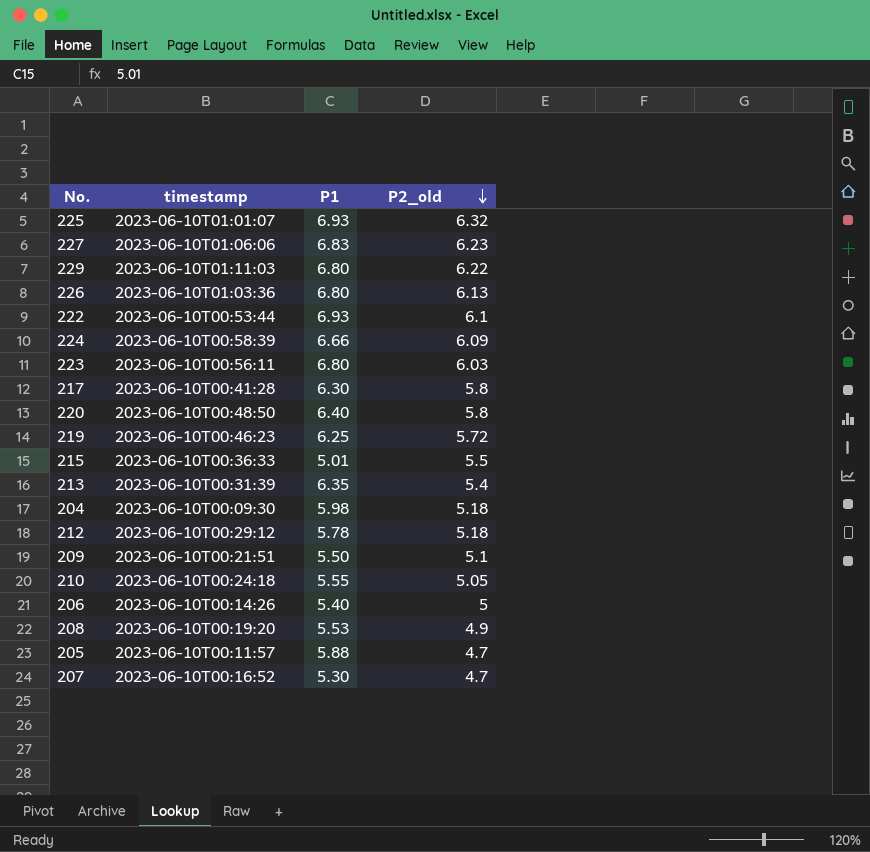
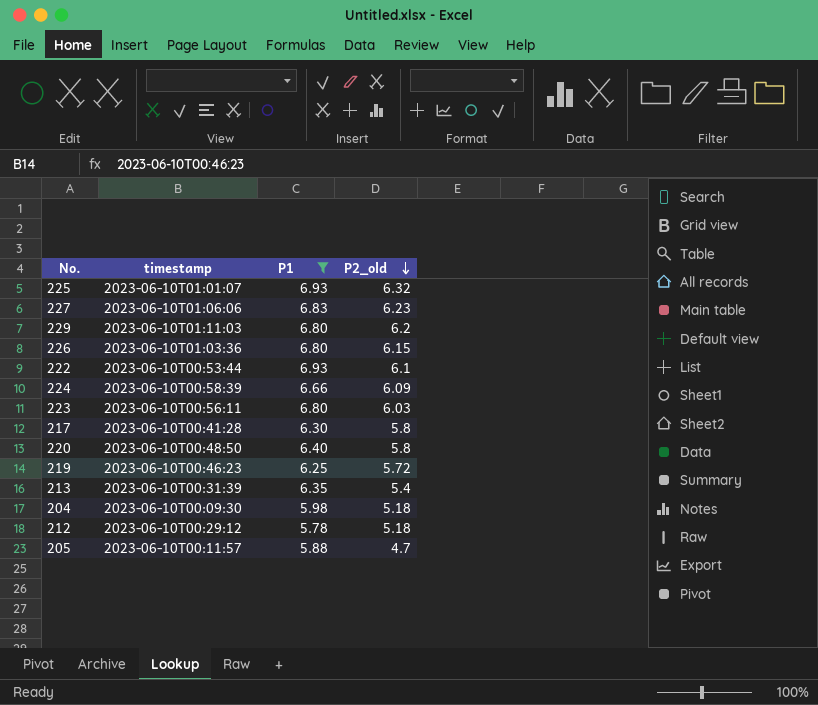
filter: none -> P1 >= 5.78
229 | P2_old: 6.22 -> 6.2
226 | P2_old: 6.13 -> 6.15

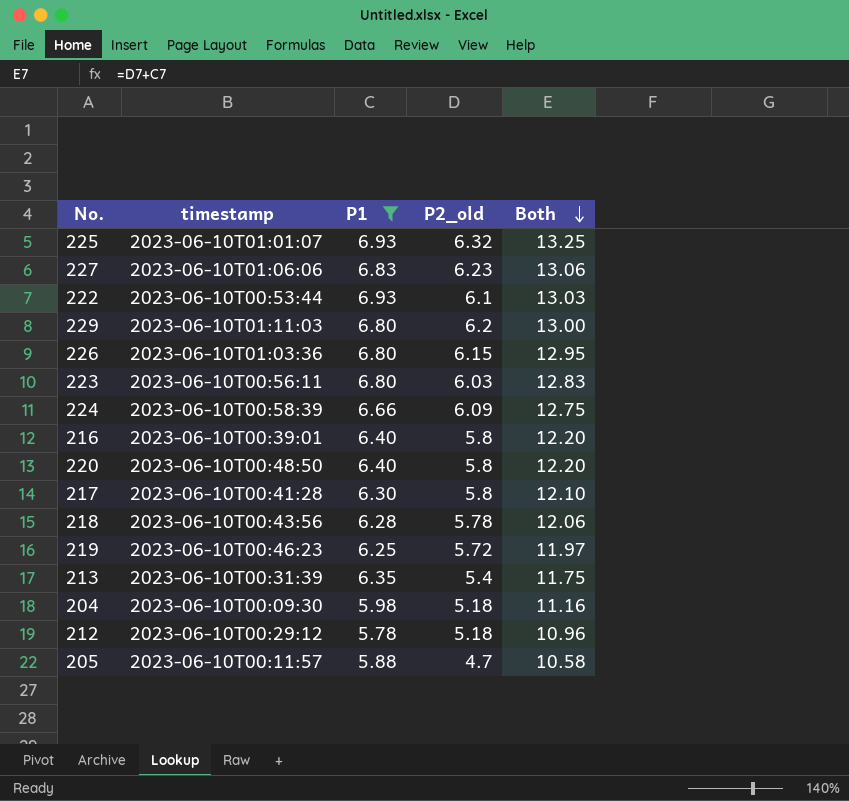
row order: P2_old descending -> Both descending
column Both | formula: none -> [P1] + [P2_old]
row 216: none -> 2023-06-10T00:39:01 | 6.40 | 5.8 | 12.20
row 218: none -> 2023-06-10T00:43:56 | 6.28 | 5.78 | 12.06

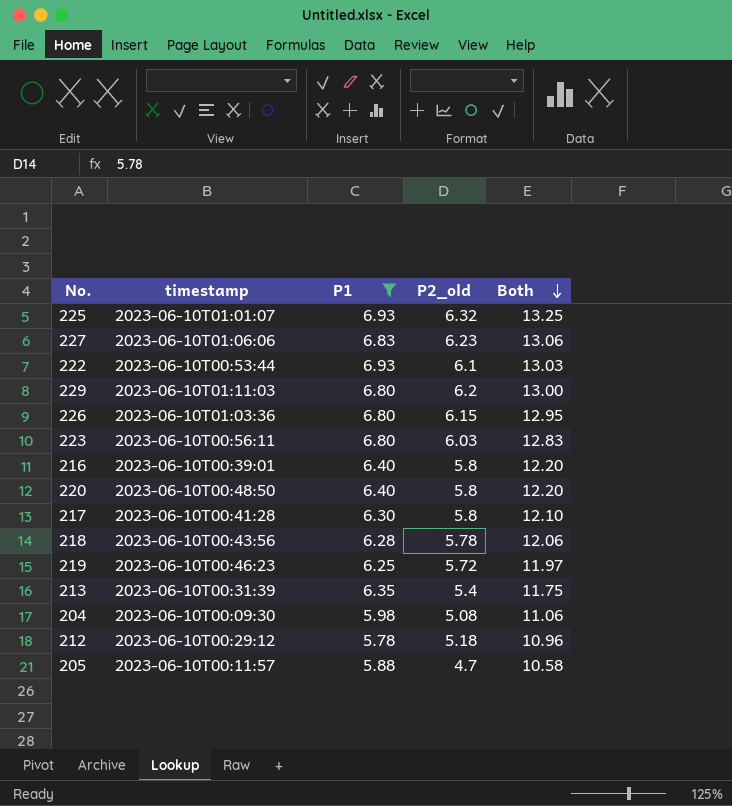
row 224: 2023-06-10T00:58:39 | 6.66 | 6.09 | 12.75 -> none
204 | P2_old: 5.18 -> 5.08
204 | Both: 11.16 -> 11.06

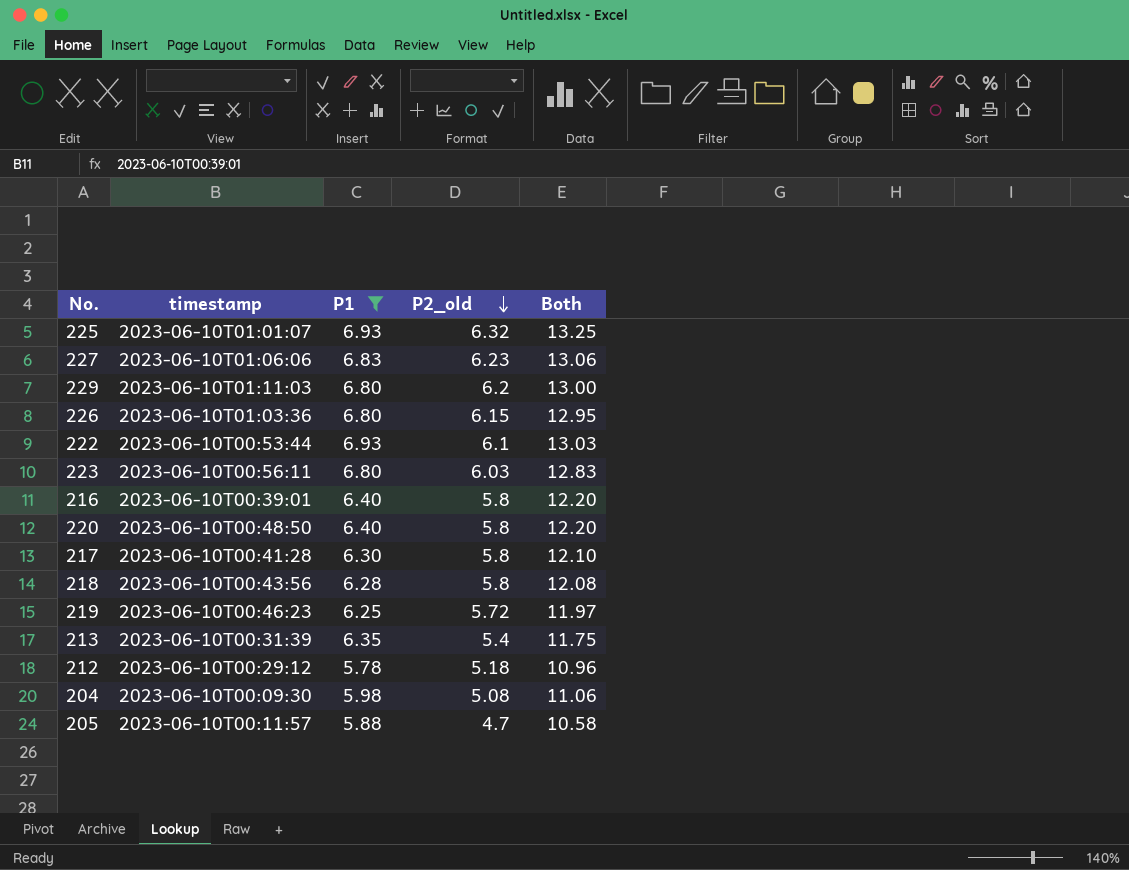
row order: Both descending -> P2_old descending
218 | P2_old: 5.78 -> 5.8
218 | Both: 12.06 -> 12.08

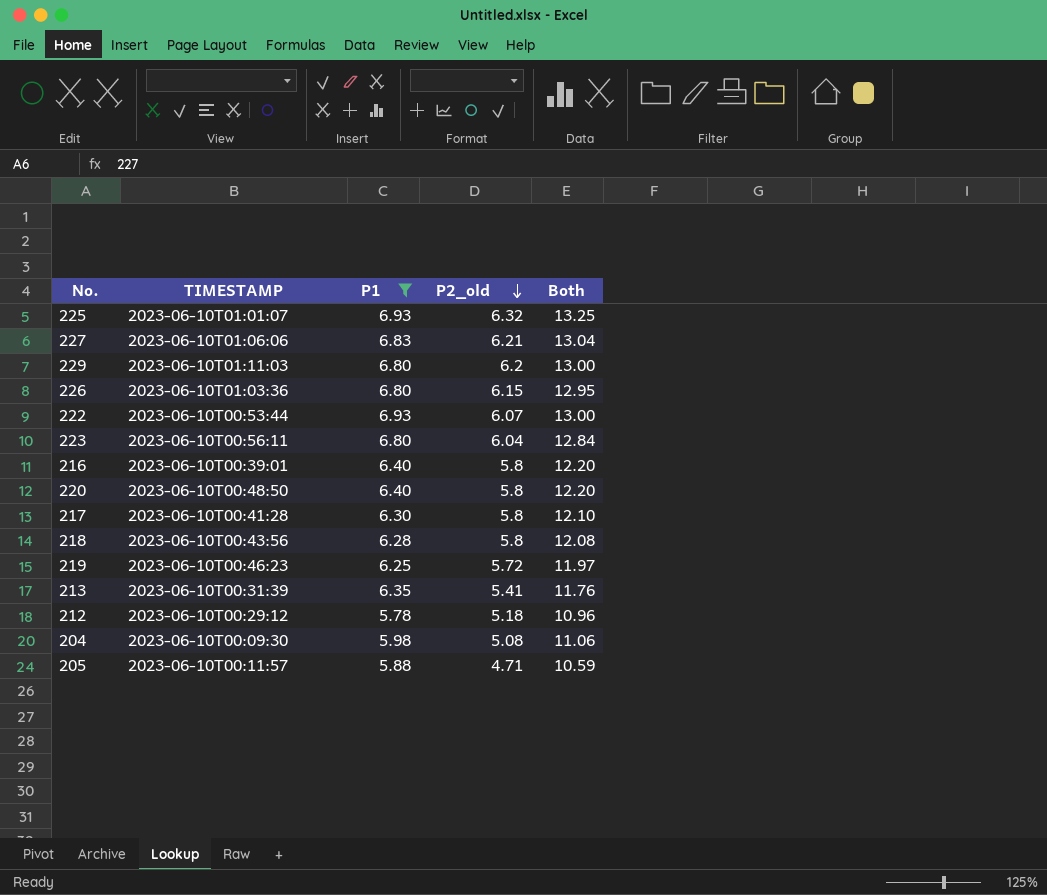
column name: timestamp -> TIMESTAMP
227 | P2_old: 6.23 -> 6.21
227 | Both: 13.06 -> 13.04
222 | P2_old: 6.1 -> 6.07
222 | Both: 13.03 -> 13.00
223 | P2_old: 6.03 -> 6.04
223 | Both: 12.83 -> 12.84
213 | P2_old: 5.4 -> 5.41
213 | Both: 11.75 -> 11.76
205 | P2_old: 4.7 -> 4.71
205 | Both: 10.58 -> 10.59

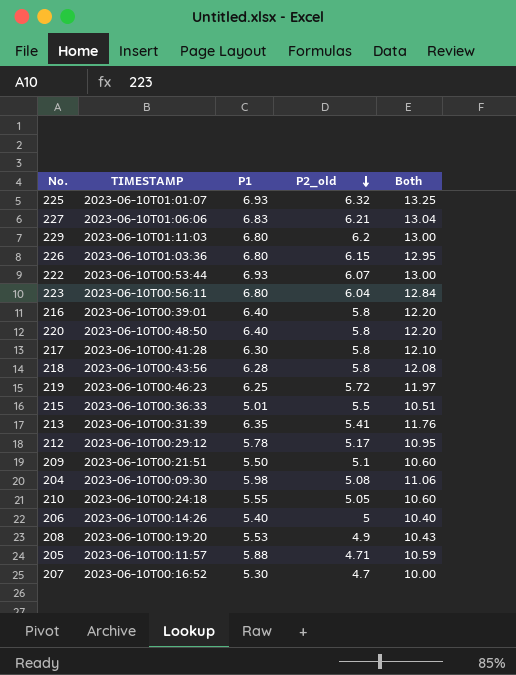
filter: P1 >= 5.78 -> none
212 | P2_old: 5.18 -> 5.17
212 | Both: 10.96 -> 10.95

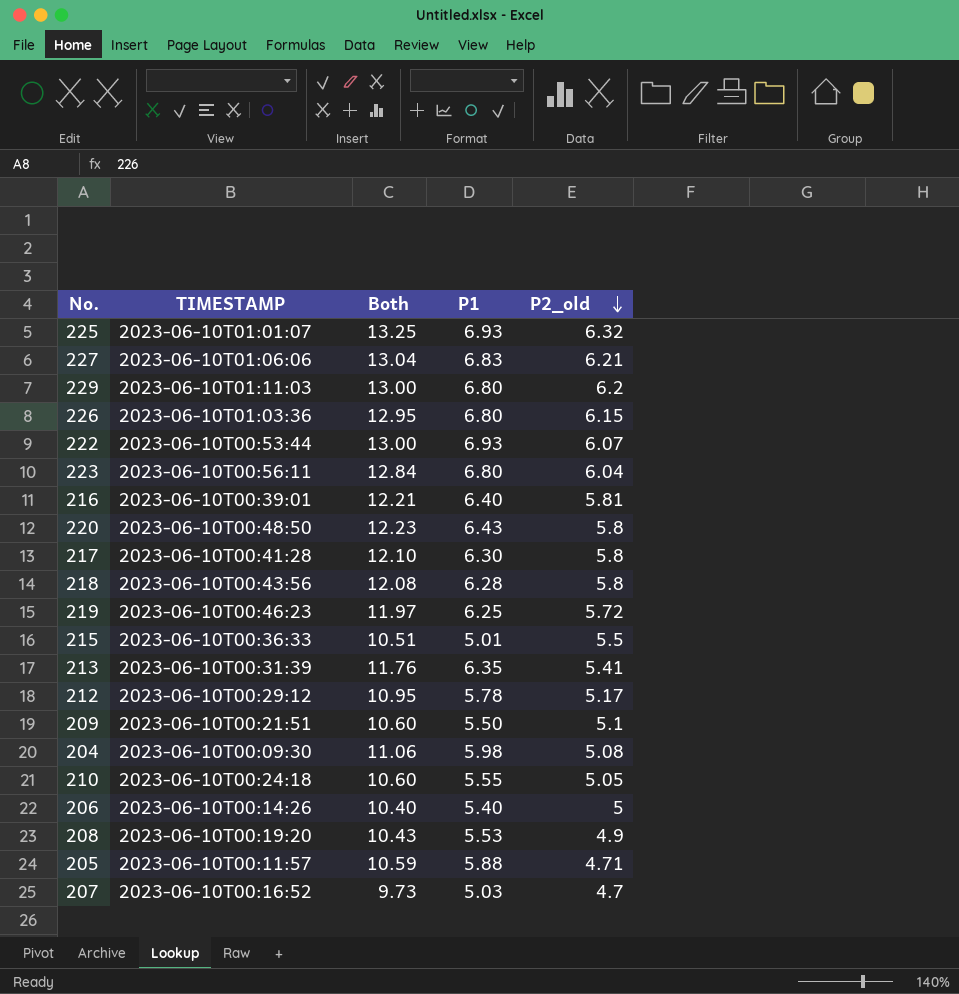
column Both | position: 5 -> 3
216 | Both: 12.20 -> 12.21
216 | P2_old: 5.8 -> 5.81
220 | Both: 12.20 -> 12.23
220 | P1: 6.40 -> 6.43
207 | Both: 10.00 -> 9.73
207 | P1: 5.30 -> 5.03

